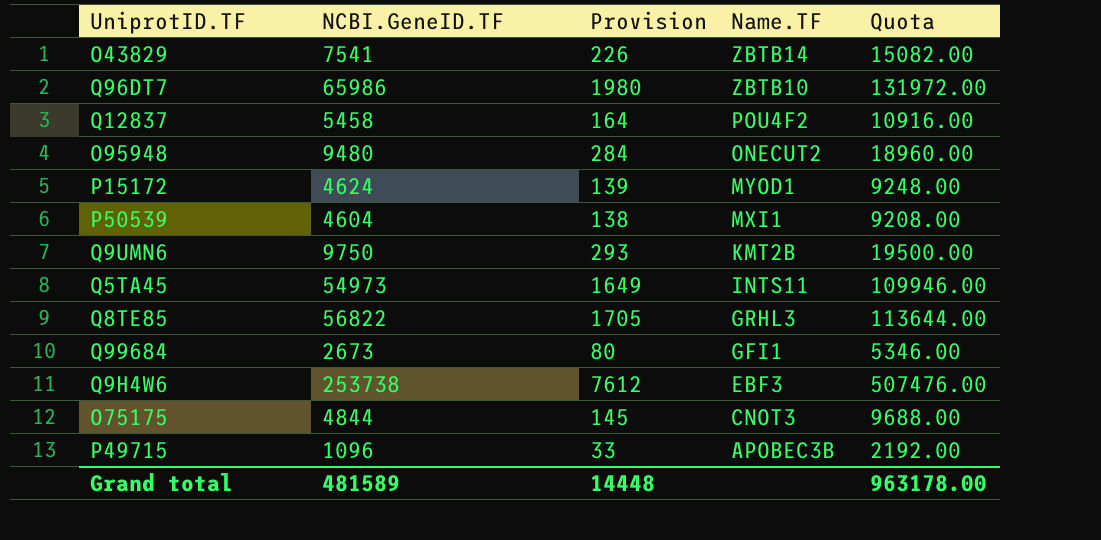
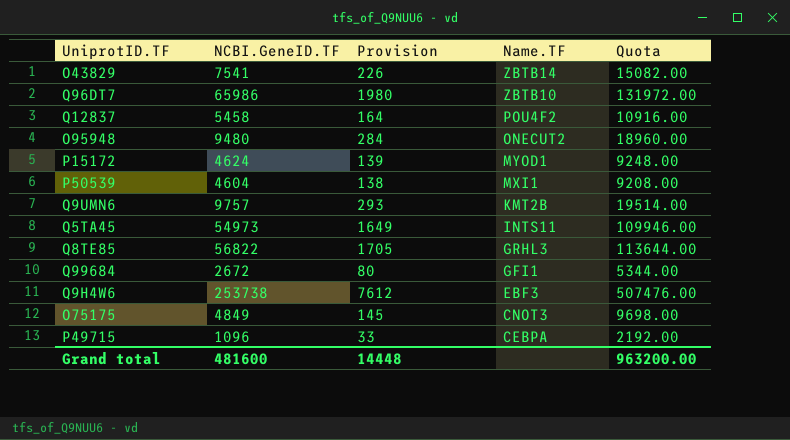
Q9UMN6 | NCBI.GeneID.TF: 9750 -> 9757
Q9UMN6 | Quota: 19500.00 -> 19514.00
Q99684 | NCBI.GeneID.TF: 2673 -> 2672
Q99684 | Quota: 5346.00 -> 5344.00
O75175 | NCBI.GeneID.TF: 4844 -> 4849
O75175 | Quota: 9688.00 -> 9698.00
P49715 | Name.TF: APOBEC3B -> CEBPA
Grand total | NCBI.GeneID.TF: 481589 -> 481600
Grand total | Quota: 963178.00 -> 963200.00

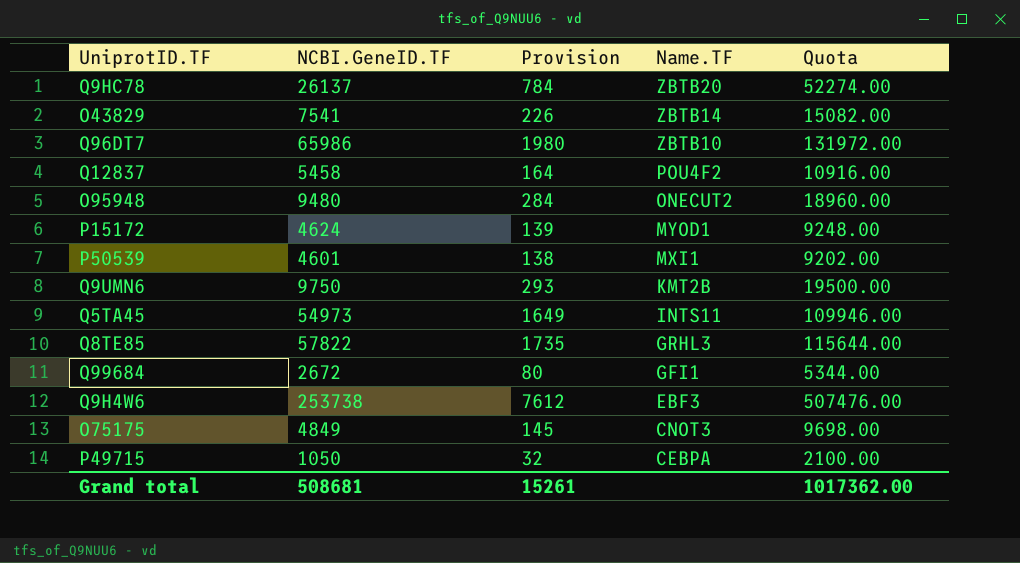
row Q9HC78: none -> 26137 | 784 | ZBTB20 | 52274.00
P50539 | NCBI.GeneID.TF: 4604 -> 4601
P50539 | Quota: 9208.00 -> 9202.00
Q9UMN6 | NCBI.GeneID.TF: 9757 -> 9750
Q9UMN6 | Quota: 19514.00 -> 19500.00
Q8TE85 | NCBI.GeneID.TF: 56822 -> 57822
Q8TE85 | Provision: 1705 -> 1735
Q8TE85 | Quota: 113644.00 -> 115644.00
P49715 | NCBI.GeneID.TF: 1096 -> 1050
P49715 | Provision: 33 -> 32
P49715 | Quota: 2192.00 -> 2100.00
Grand total | NCBI.GeneID.TF: 481600 -> 508681
Grand total | Provision: 14448 -> 15261
Grand total | Quota: 963200.00 -> 1017362.00

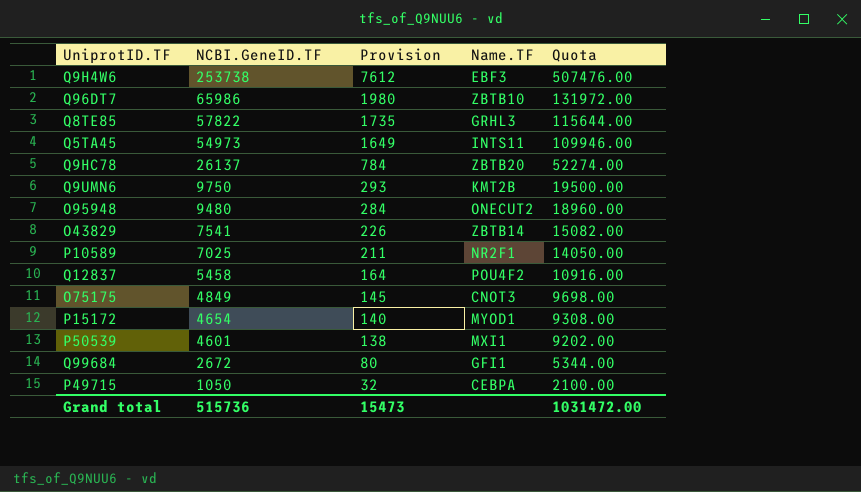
row order: Name.TF descending -> NCBI.GeneID.TF descending
row P10589: none -> 7025 | 211 | NR2F1 | 14050.00
P15172 | NCBI.GeneID.TF: 4624 -> 4654
P15172 | Provision: 139 -> 140
P15172 | Quota: 9248.00 -> 9308.00
Grand total | NCBI.GeneID.TF: 508681 -> 515736
Grand total | Provision: 15261 -> 15473
Grand total | Quota: 1017362.00 -> 1031472.00

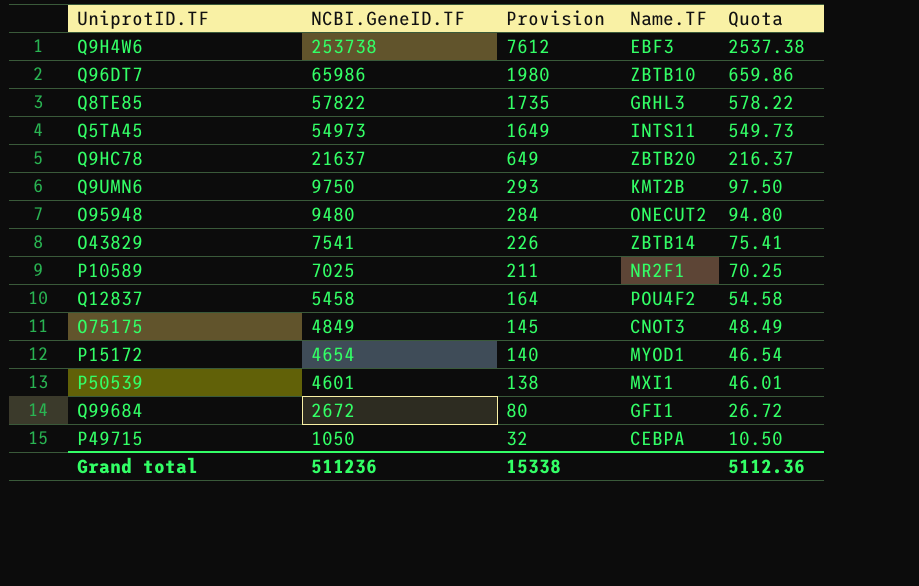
column Quota | formula: [NCBI.GeneID.TF] * 2 -> [NCBI.GeneID.TF] * 0.01
Q9HC78 | NCBI.GeneID.TF: 26137 -> 21637
Q9HC78 | Provision: 784 -> 649
Grand total | NCBI.GeneID.TF: 515736 -> 511236
Grand total | Provision: 15473 -> 15338
Grand total | Quota: 1031472.00 -> 5112.36

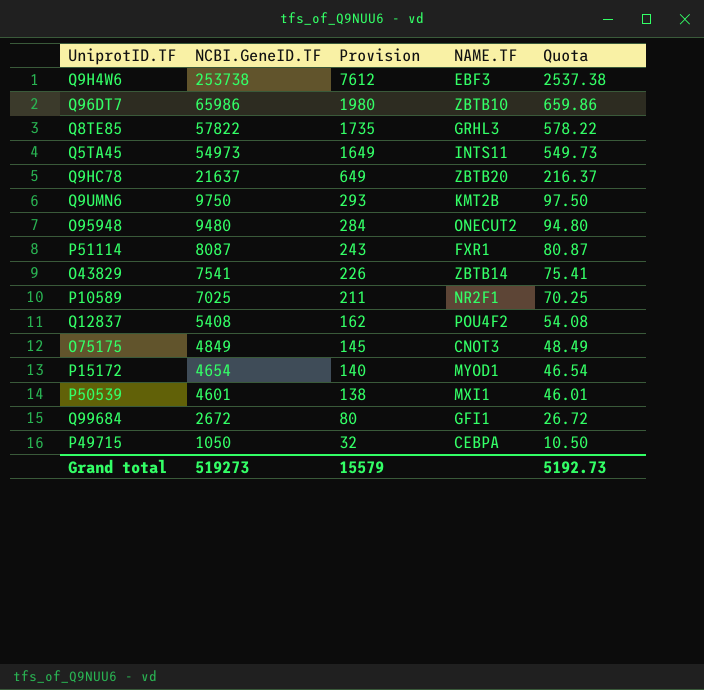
column name: Name.TF -> NAME.TF
row P51114: none -> 8087 | 243 | FXR1 | 80.87
Q12837 | NCBI.GeneID.TF: 5458 -> 5408
Q12837 | Provision: 164 -> 162
Q12837 | Quota: 54.58 -> 54.08
Grand total | NCBI.GeneID.TF: 511236 -> 519273
Grand total | Provision: 15338 -> 15579
Grand total | Quota: 5112.36 -> 5192.73

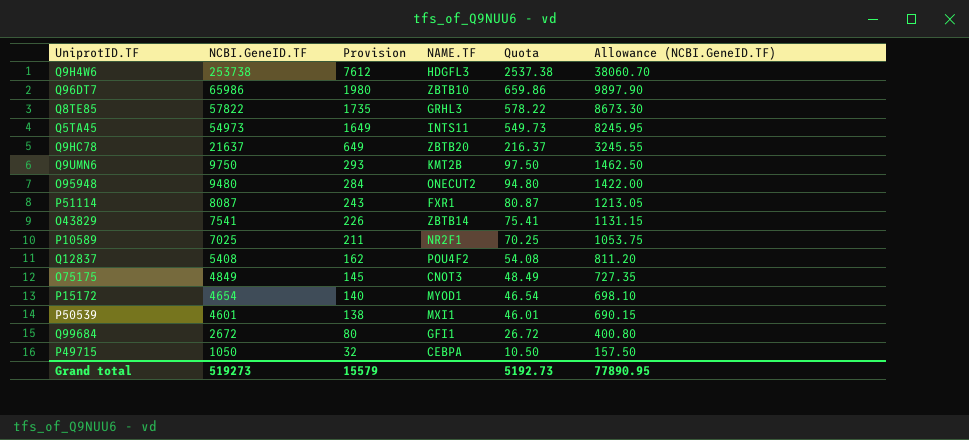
column Allowance (NCBI.GeneID.TF) | formula: none -> [NCBI.GeneID.TF] * 0.15
Q9H4W6 | NAME.TF: EBF3 -> HDGFL3

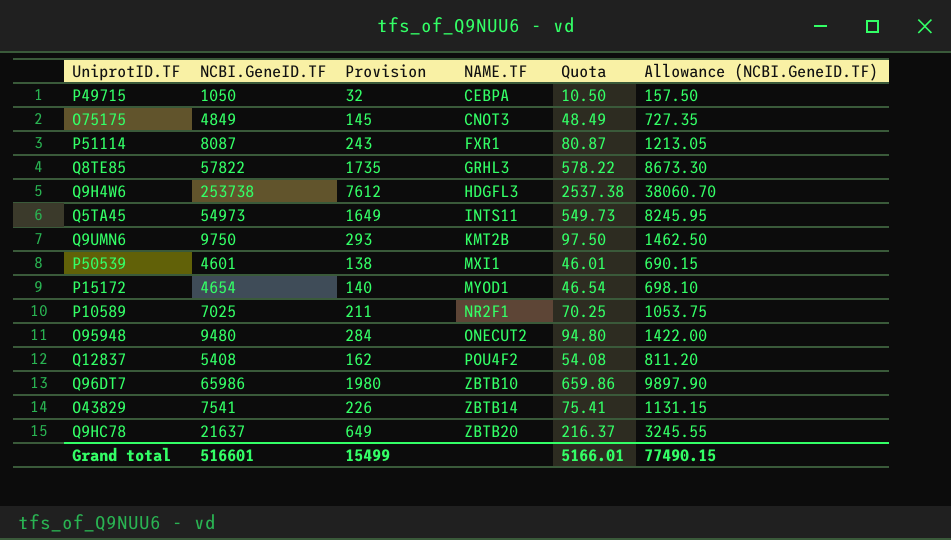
row order: NCBI.GeneID.TF descending -> NAME.TF ascending
row Q99684: 2672 | 80 | GFI1 | 26.72 | 400.80 -> none
Grand total | NCBI.GeneID.TF: 519273 -> 516601
Grand total | Provision: 15579 -> 15499
Grand total | Quota: 5192.73 -> 5166.01
Grand total | Allowance (NCBI.GeneID.TF): 77890.95 -> 77490.15

